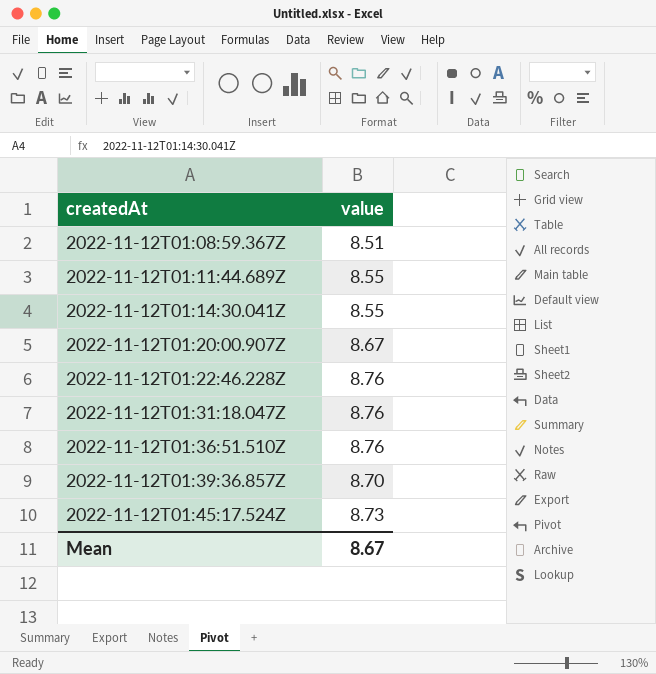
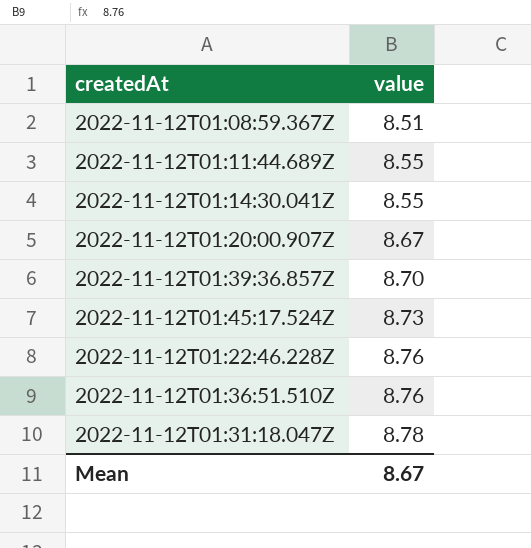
row order: createdAt ascending -> value ascending
2022-11-12T01:31:18.047Z | value: 8.76 -> 8.78

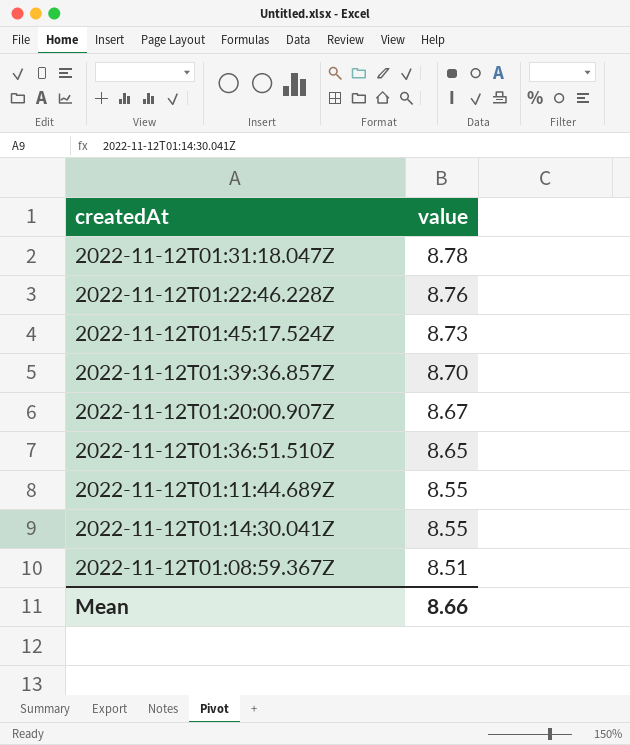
row order: value ascending -> value descending
2022-11-12T01:36:51.510Z | value: 8.76 -> 8.65
Mean | value: 8.67 -> 8.66

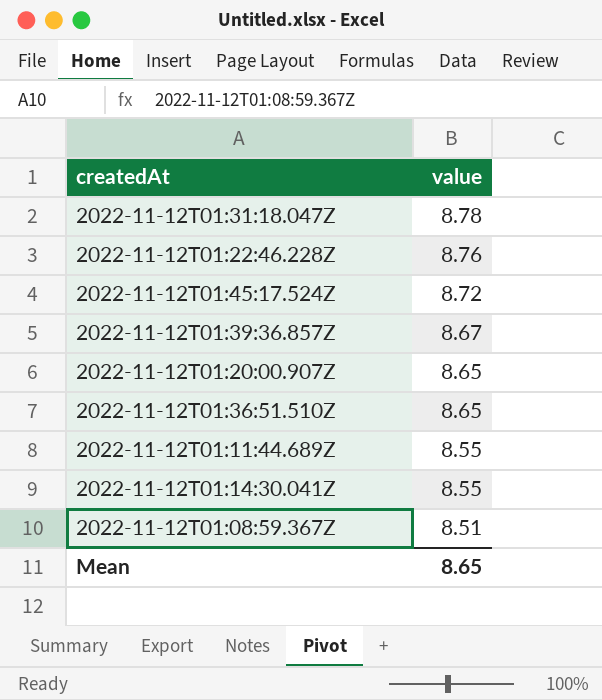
2022-11-12T01:45:17.524Z | value: 8.73 -> 8.72
2022-11-12T01:39:36.857Z | value: 8.70 -> 8.67
2022-11-12T01:20:00.907Z | value: 8.67 -> 8.65
Mean | value: 8.66 -> 8.65

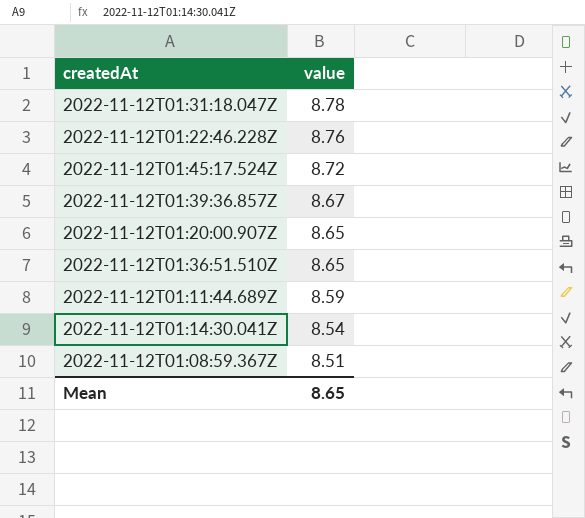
2022-11-12T01:11:44.689Z | value: 8.55 -> 8.59
2022-11-12T01:14:30.041Z | value: 8.55 -> 8.54

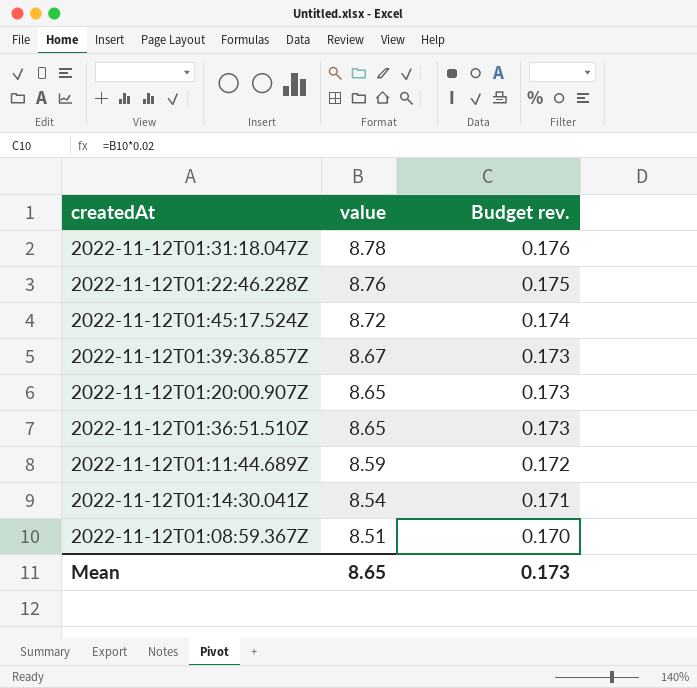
column Budget rev. | formula: none -> [value] * 0.02

